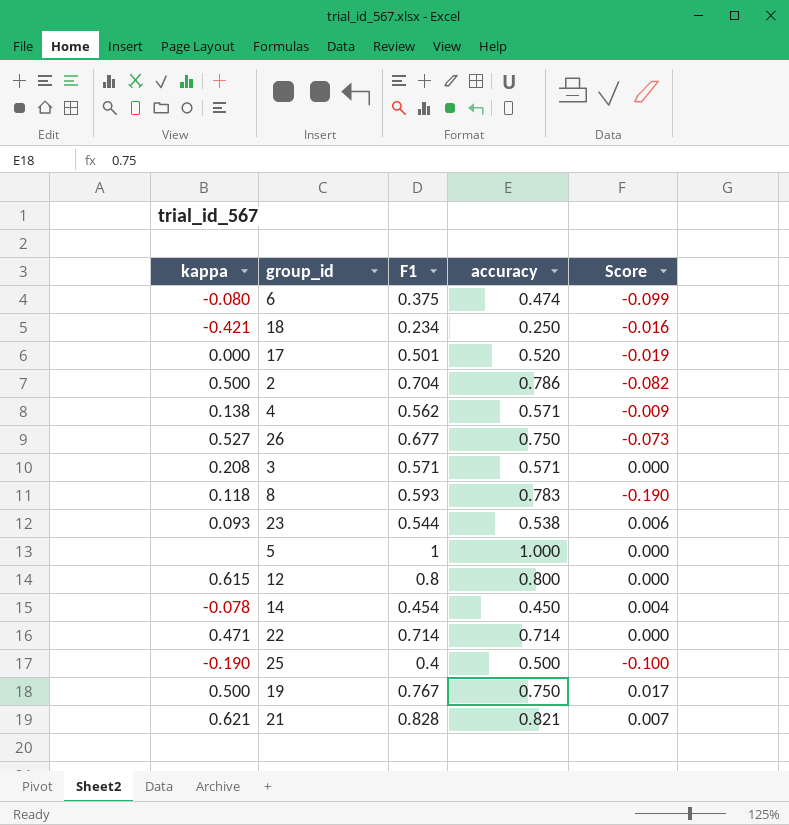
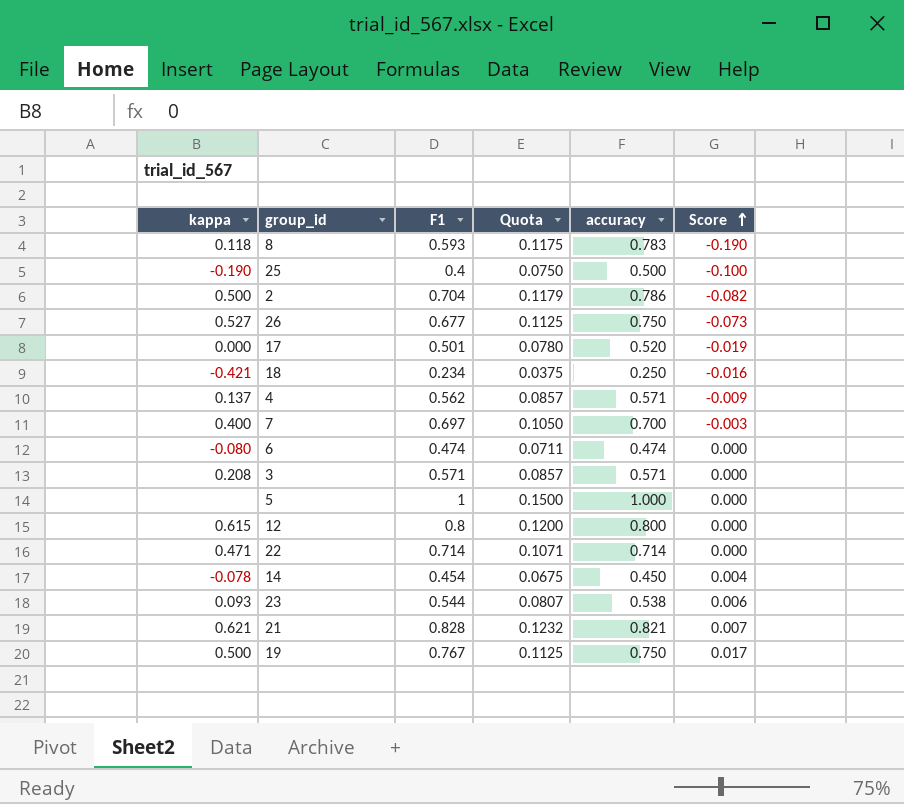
row order: none -> Score ascending
column Quota | formula: none -> [accuracy] * 0.15
4 | kappa: 0.138 -> 0.137
row 7: none -> 0.400 | 0.697 | 0.1050 | 0.700 | -0.003
6 | F1: 0.375 -> 0.474
6 | Score: -0.099 -> 0.000

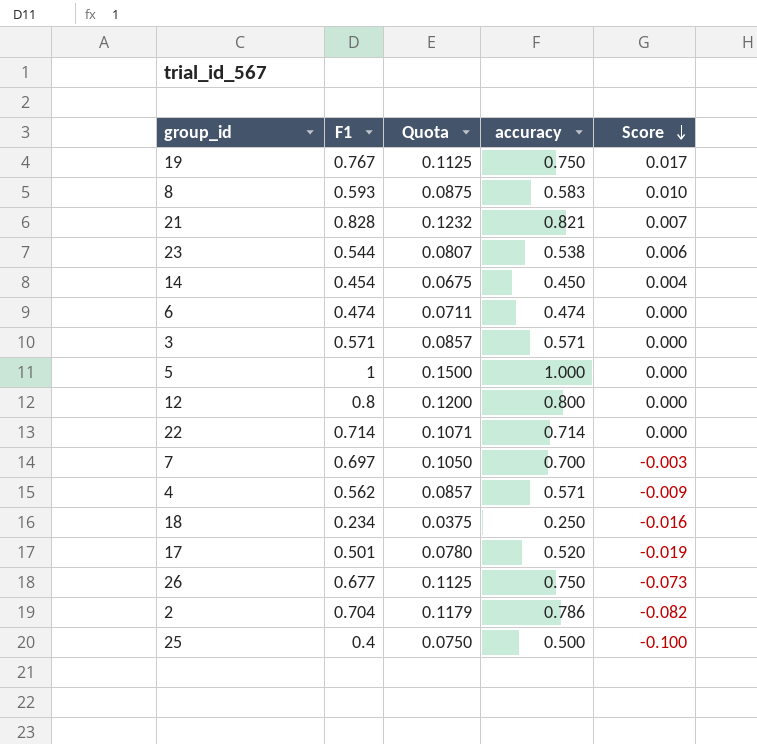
row order: Score ascending -> Score descending
column kappa | position: 1 -> none
8 | Quota: 0.1175 -> 0.0875
8 | accuracy: 0.783 -> 0.583
8 | Score: -0.190 -> 0.010

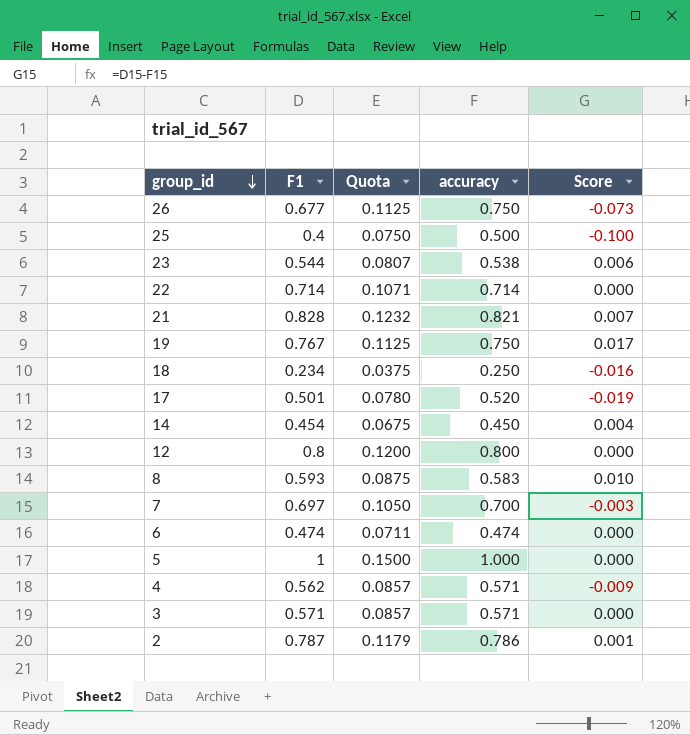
row order: Score descending -> group_id descending
2 | F1: 0.704 -> 0.787
2 | Score: -0.082 -> 0.001

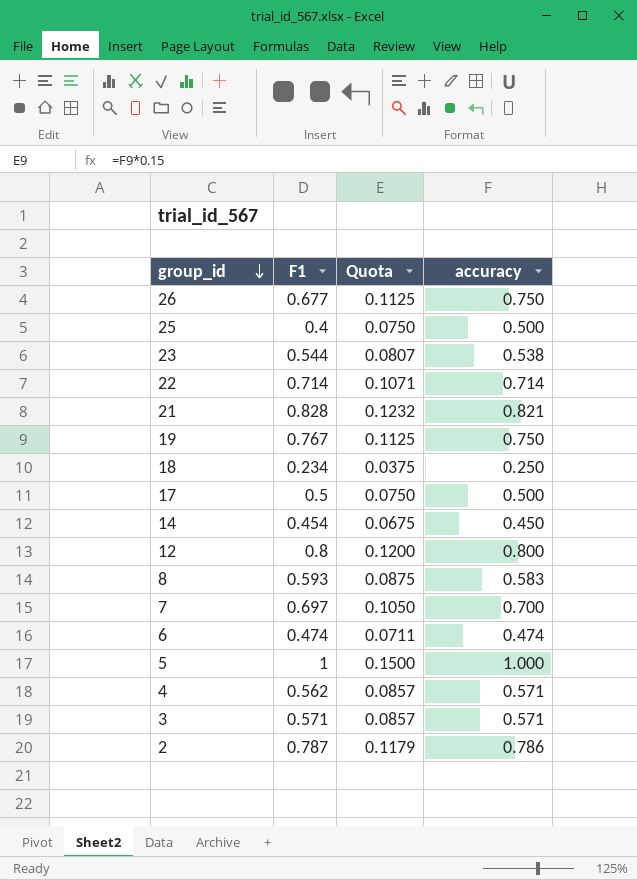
column Score | formula: [F1] - [accuracy] -> none
17 | F1: 0.501 -> 0.5
17 | Quota: 0.0780 -> 0.0750
17 | accuracy: 0.520 -> 0.500

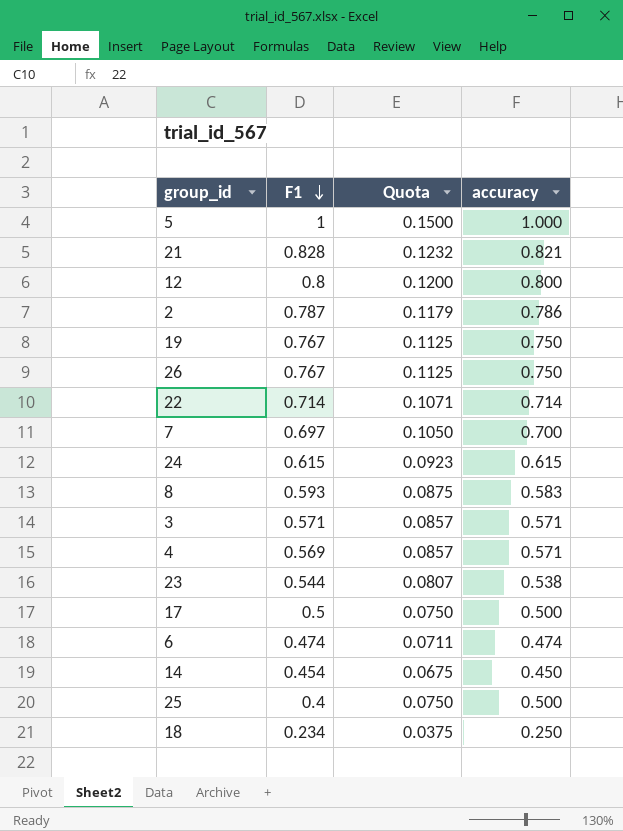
row order: group_id descending -> F1 descending
26 | F1: 0.677 -> 0.767
row 24: none -> 0.615 | 0.0923 | 0.615
4 | F1: 0.562 -> 0.569

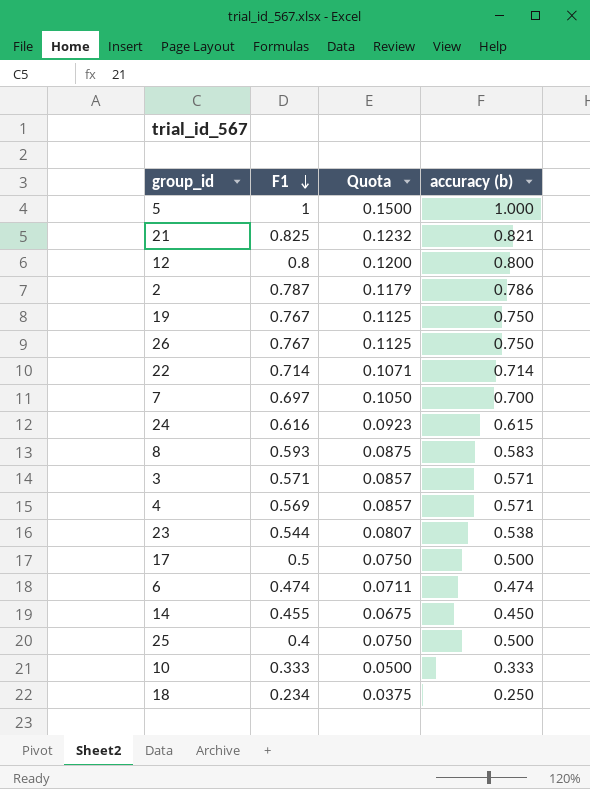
column name: accuracy -> accuracy (b)
21 | F1: 0.828 -> 0.825
24 | F1: 0.615 -> 0.616
14 | F1: 0.454 -> 0.455
row 10: none -> 0.333 | 0.0500 | 0.333

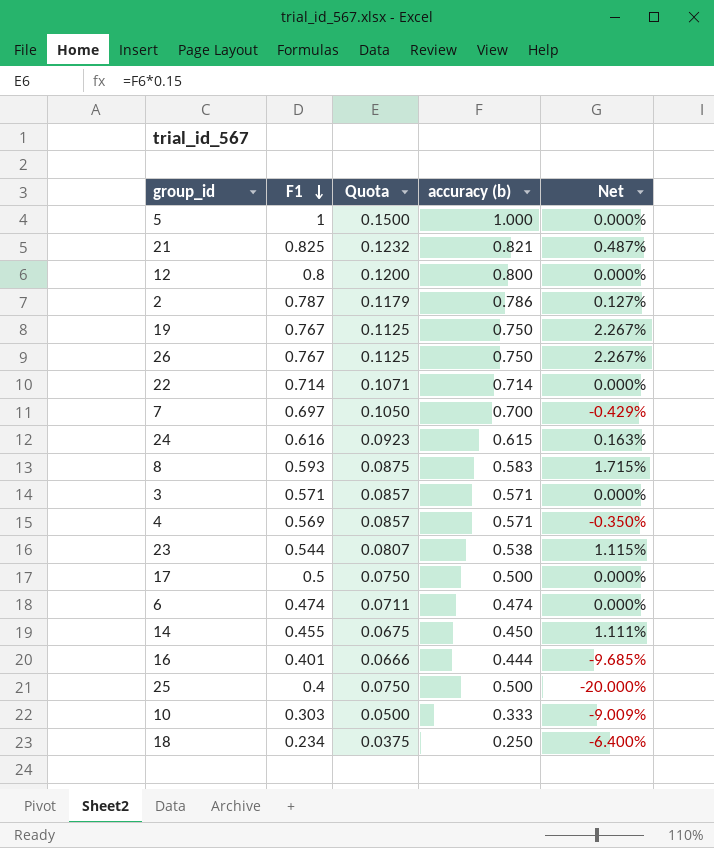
column Net | formula: none -> ([F1] - [accuracy (b)]) / [accuracy (b)]
row 16: none -> 0.401 | 0.0666 | 0.444 | -9.685%
10 | F1: 0.333 -> 0.303

